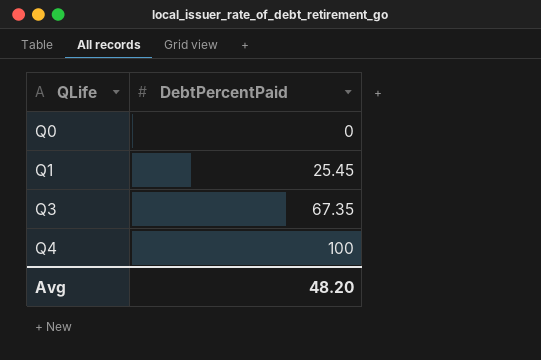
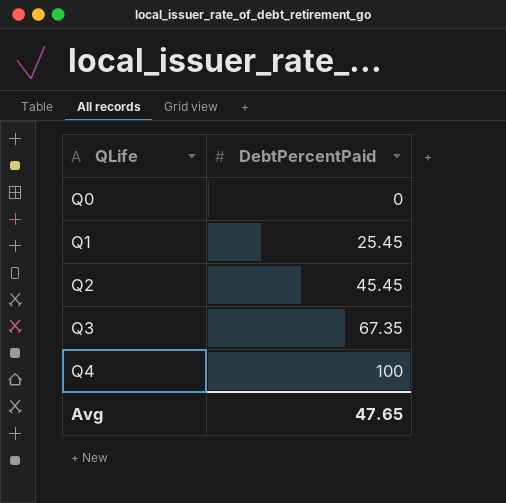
row Q2: none -> 45.45
Avg | DebtPercentPaid: 48.20 -> 47.65

